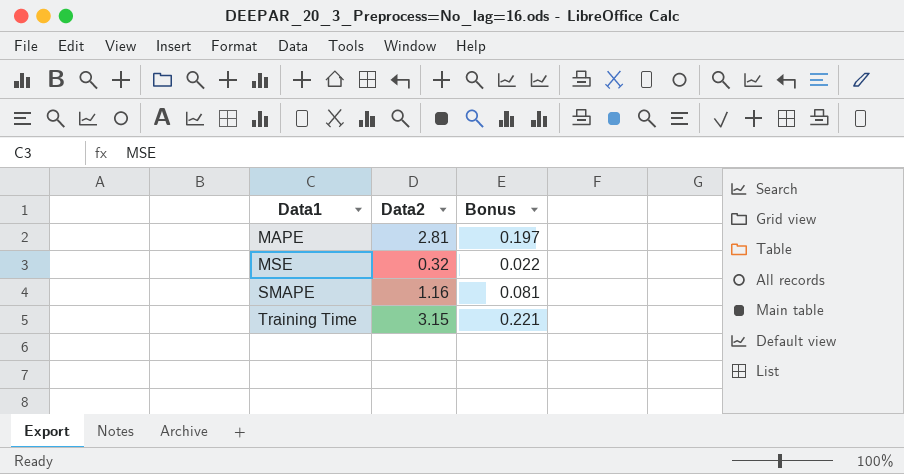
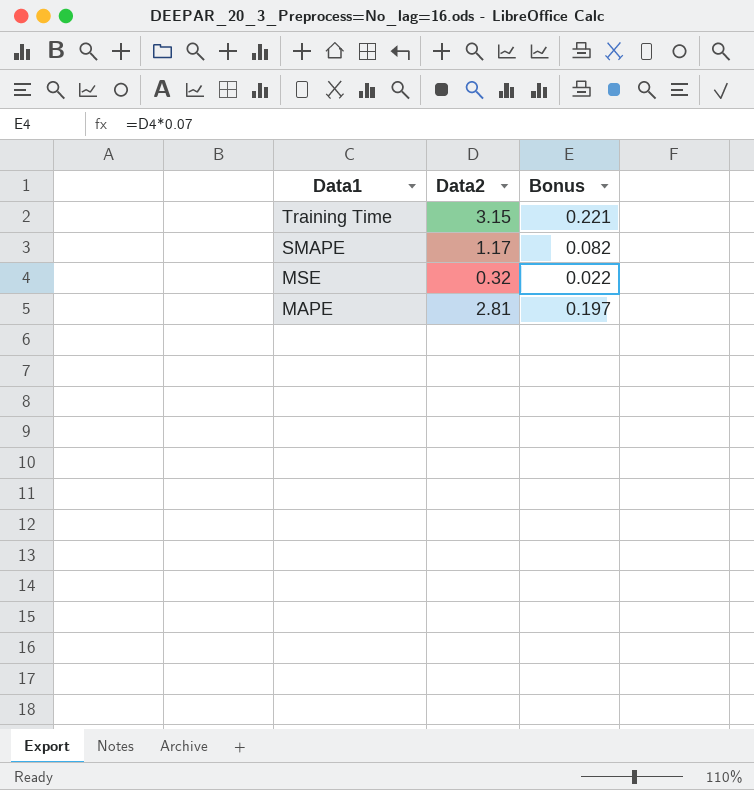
row order: Data1 ascending -> Data1 descending
SMAPE | Data2: 1.16 -> 1.17
SMAPE | Bonus: 0.081 -> 0.082

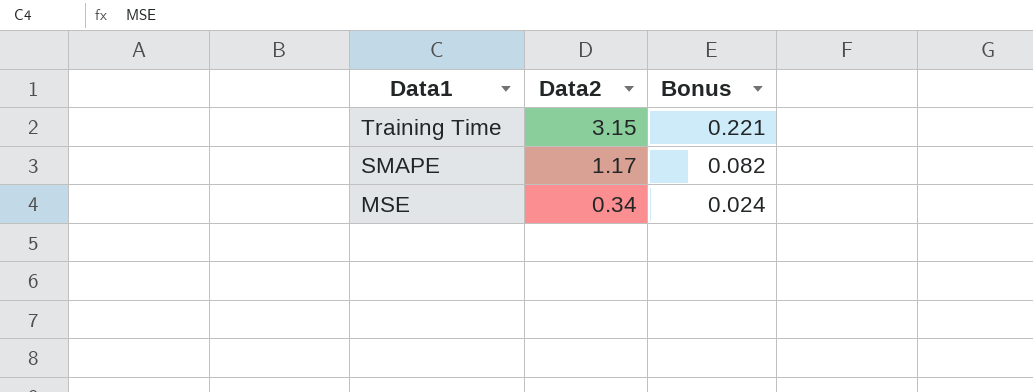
row MAPE: 2.81 | 0.197 -> none
MSE | Data2: 0.32 -> 0.34
MSE | Bonus: 0.022 -> 0.024

